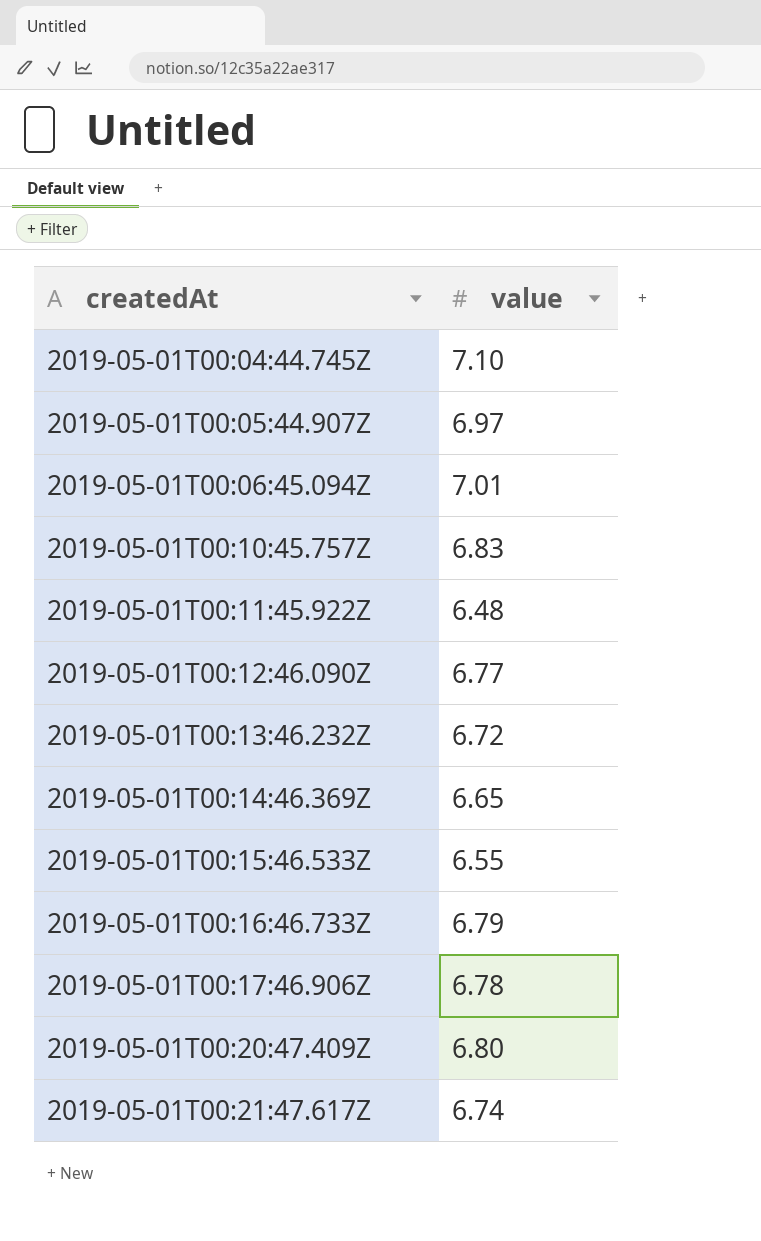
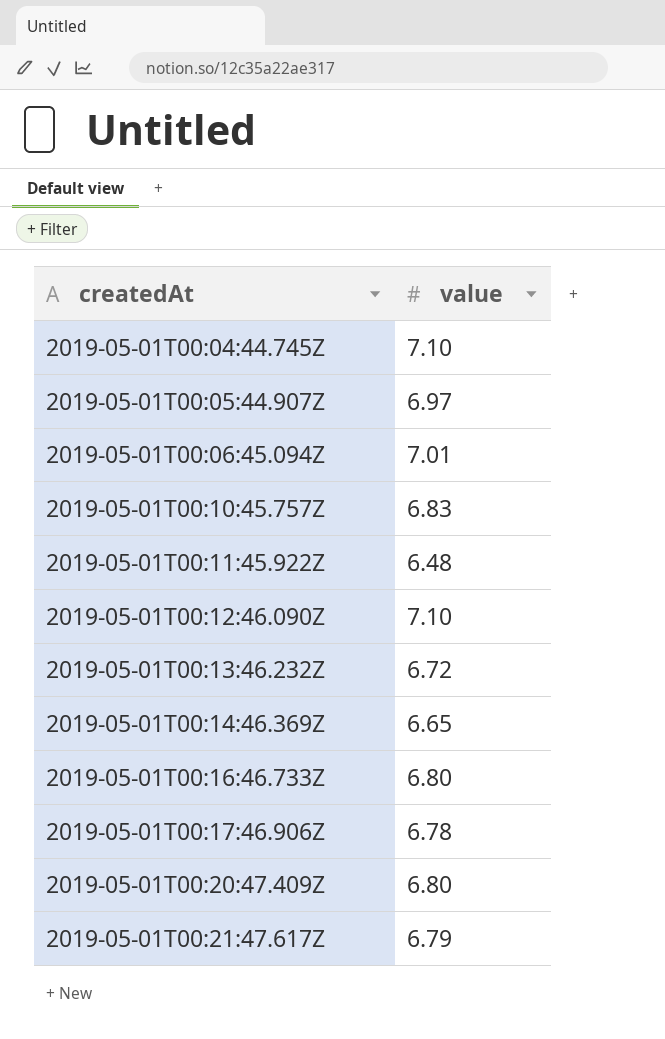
row 2019-05-01T00:15:46.533Z: 6.55 -> none
2019-05-01T00:12:46.090Z | value: 6.77 -> 7.10
2019-05-01T00:16:46.733Z | value: 6.79 -> 6.80
2019-05-01T00:21:47.617Z | value: 6.74 -> 6.79

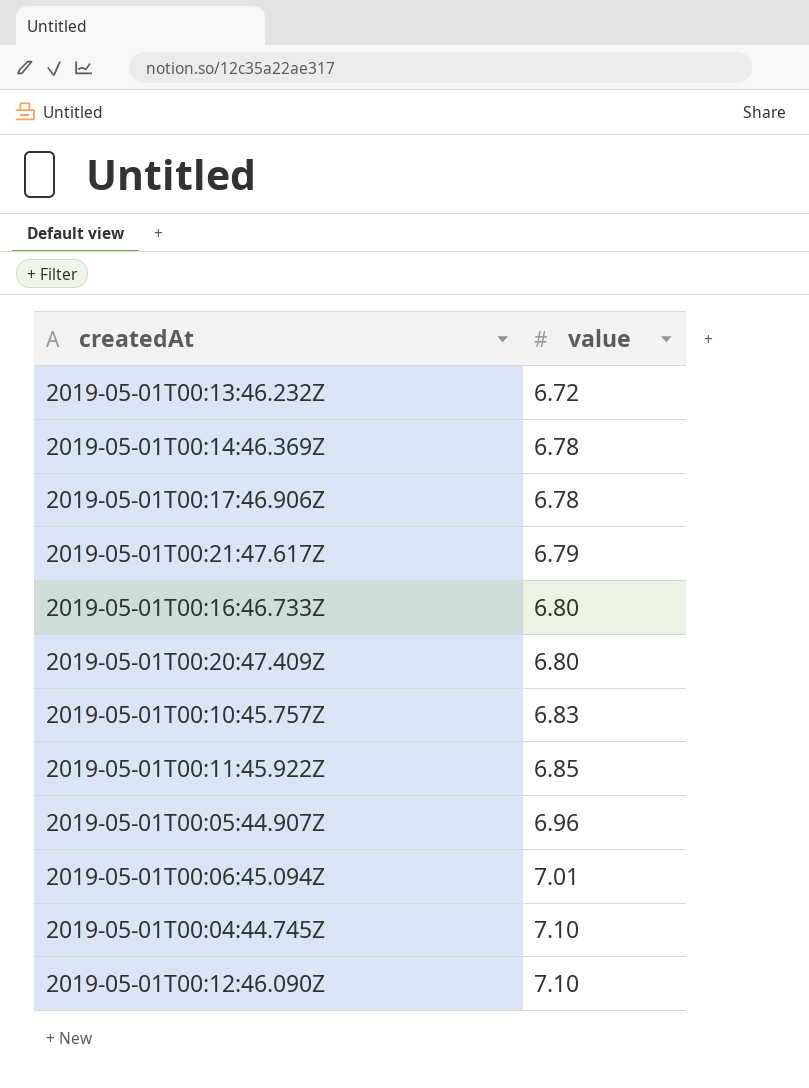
row order: createdAt ascending -> value ascending
2019-05-01T00:14:46.369Z | value: 6.65 -> 6.78
2019-05-01T00:11:45.922Z | value: 6.48 -> 6.85
2019-05-01T00:05:44.907Z | value: 6.97 -> 6.96

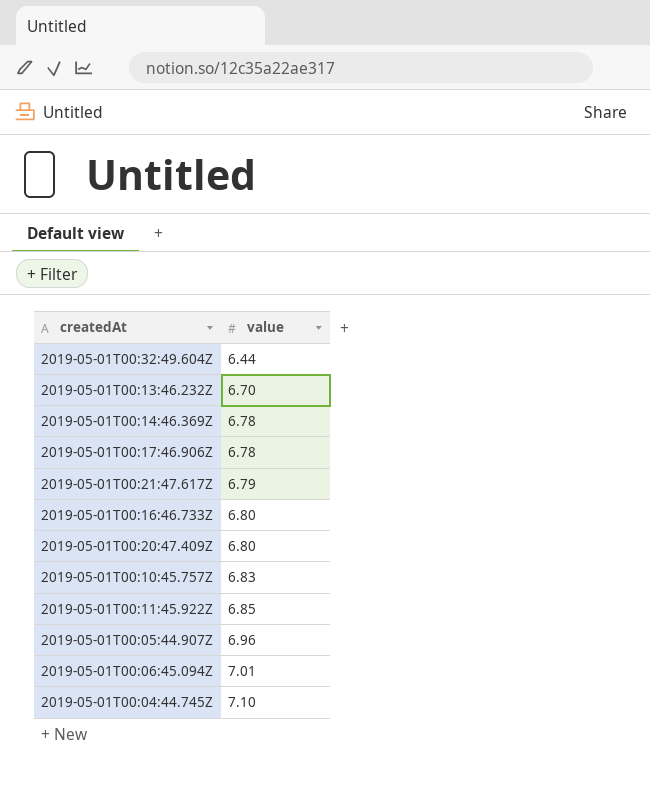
row 2019-05-01T00:12:46.090Z: 7.10 -> none
row 2019-05-01T00:32:49.604Z: none -> 6.44
2019-05-01T00:13:46.232Z | value: 6.72 -> 6.70

